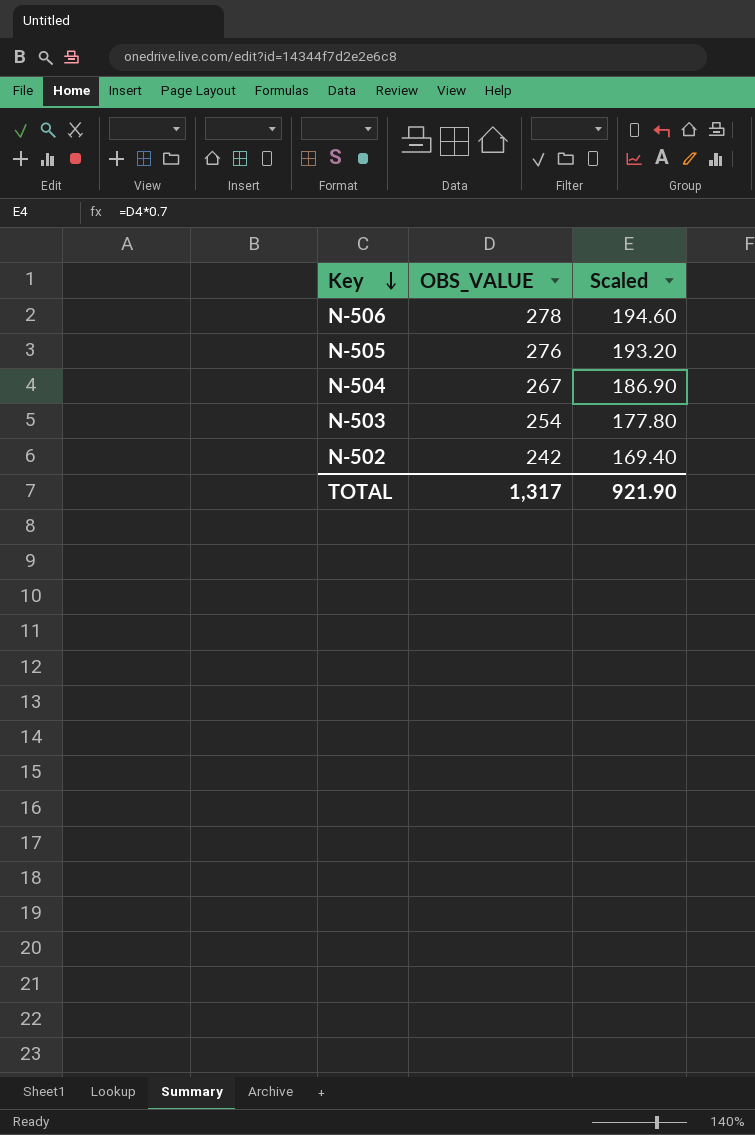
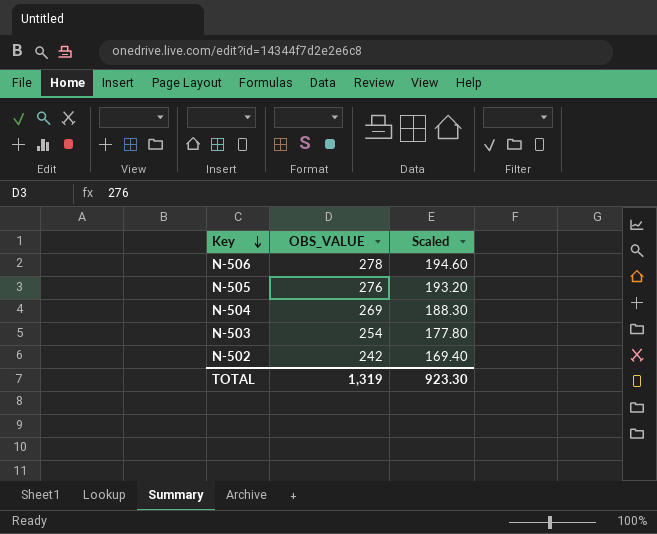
N-504 | OBS_VALUE: 267 -> 269
N-504 | Scaled: 186.90 -> 188.30
TOTAL | OBS_VALUE: 1,317 -> 1,319
TOTAL | Scaled: 921.90 -> 923.30

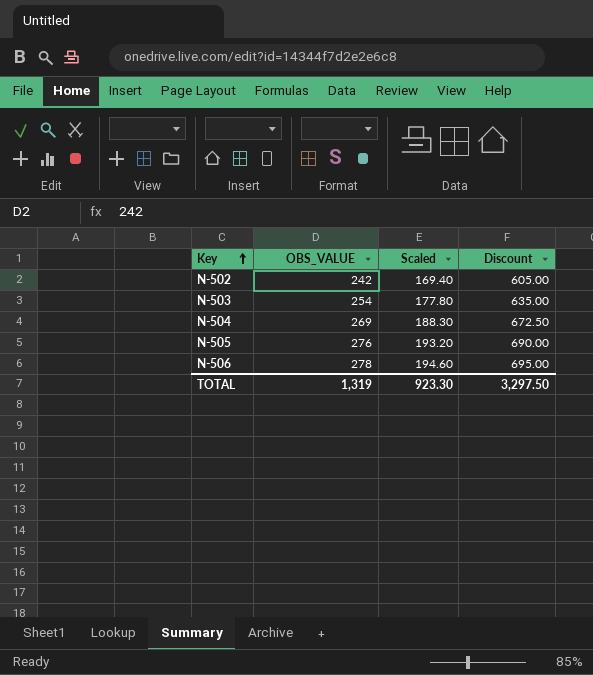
row order: Key descending -> Key ascending
column Discount | formula: none -> [OBS_VALUE] * 2.5

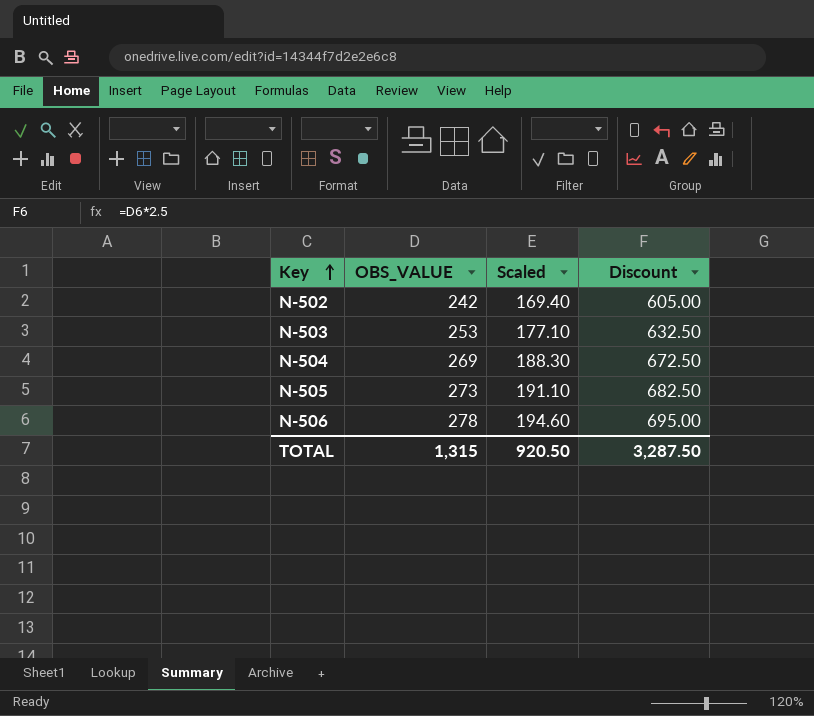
N-503 | OBS_VALUE: 254 -> 253
N-503 | Scaled: 177.80 -> 177.10
N-503 | Discount: 635.00 -> 632.50
N-505 | OBS_VALUE: 276 -> 273
N-505 | Scaled: 193.20 -> 191.10
N-505 | Discount: 690.00 -> 682.50
TOTAL | OBS_VALUE: 1,319 -> 1,315
TOTAL | Scaled: 923.30 -> 920.50
TOTAL | Discount: 3,297.50 -> 3,287.50

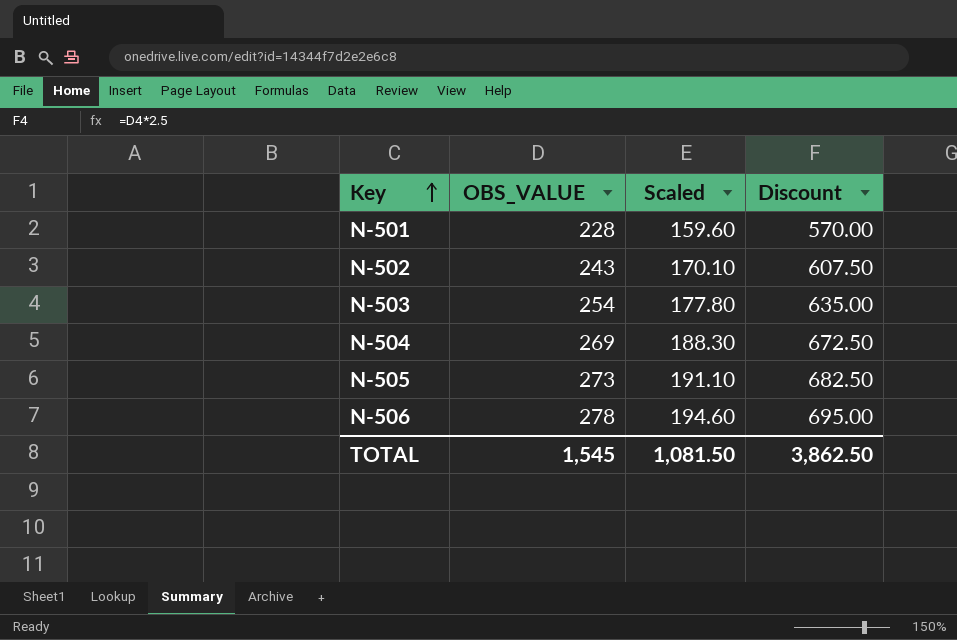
row N-501: none -> 228 | 159.60 | 570.00
N-502 | OBS_VALUE: 242 -> 243
N-502 | Scaled: 169.40 -> 170.10
N-502 | Discount: 605.00 -> 607.50
N-503 | OBS_VALUE: 253 -> 254
N-503 | Scaled: 177.10 -> 177.80
N-503 | Discount: 632.50 -> 635.00
TOTAL | OBS_VALUE: 1,315 -> 1,545
TOTAL | Scaled: 920.50 -> 1,081.50
TOTAL | Discount: 3,287.50 -> 3,862.50

